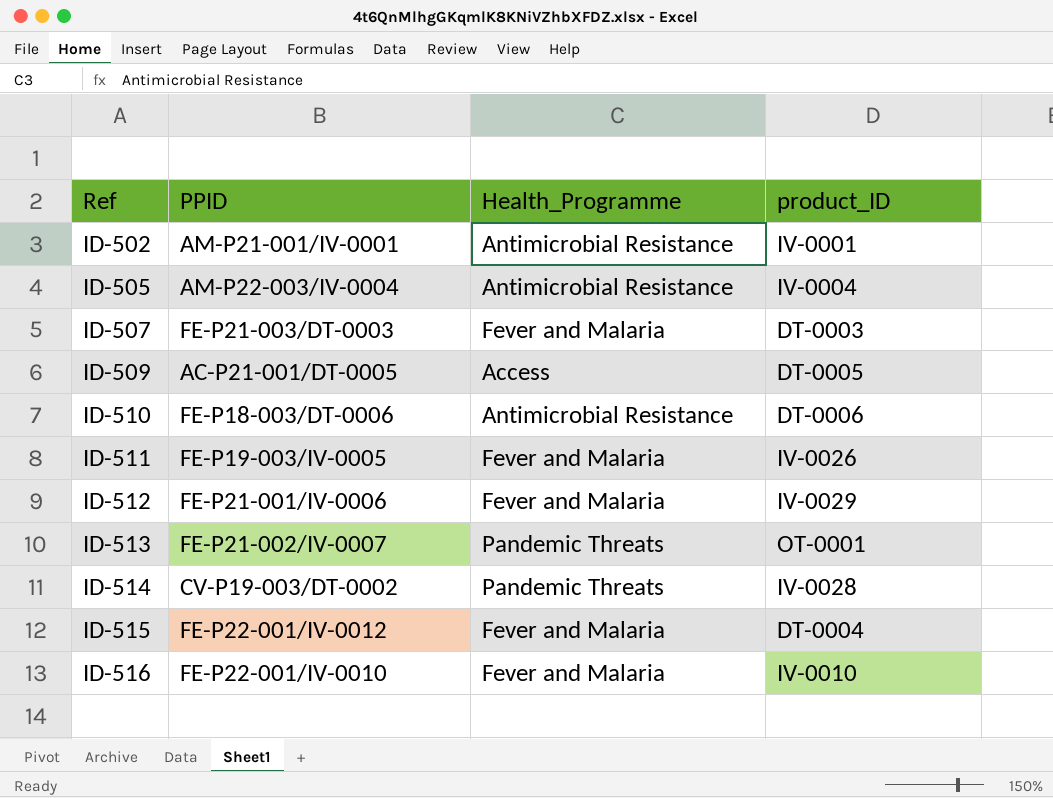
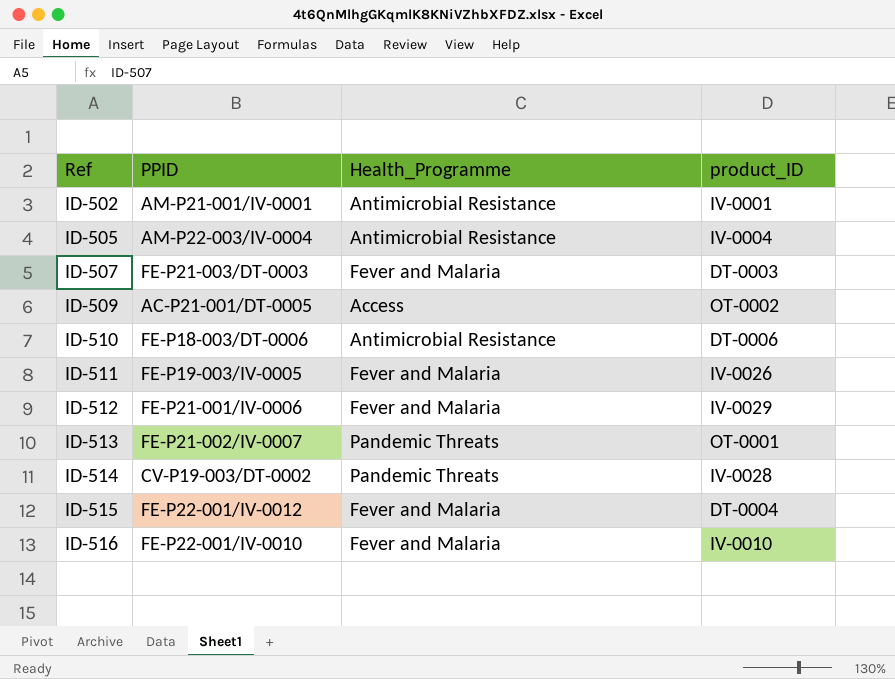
ID-509 | product_ID: DT-0005 -> OT-0002

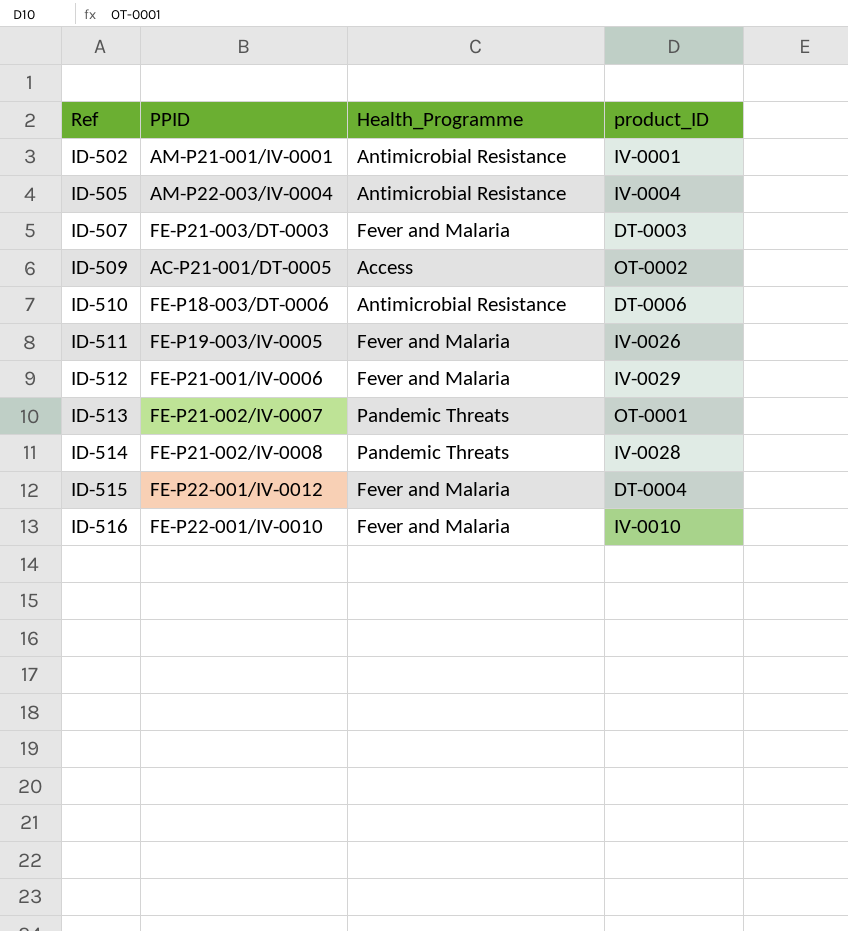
ID-514 | PPID: CV-P19-003/DT-0002 -> FE-P21-002/IV-0008

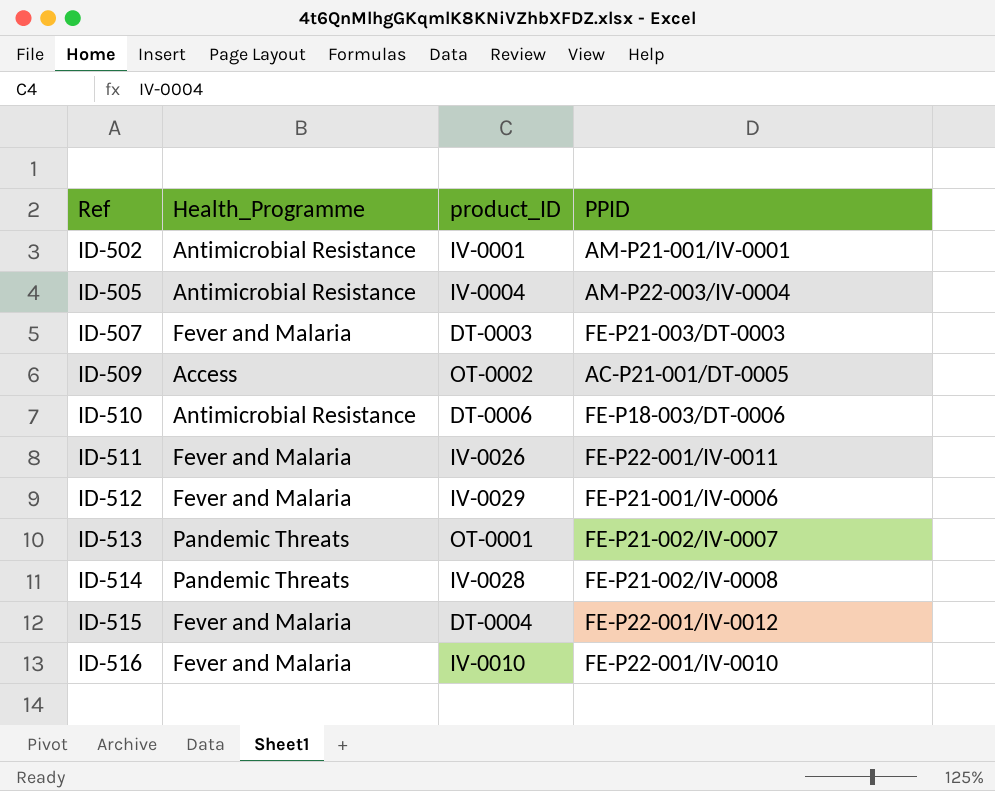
column PPID | position: 2 -> 4
ID-511 | PPID: FE-P19-003/IV-0005 -> FE-P22-001/IV-0011

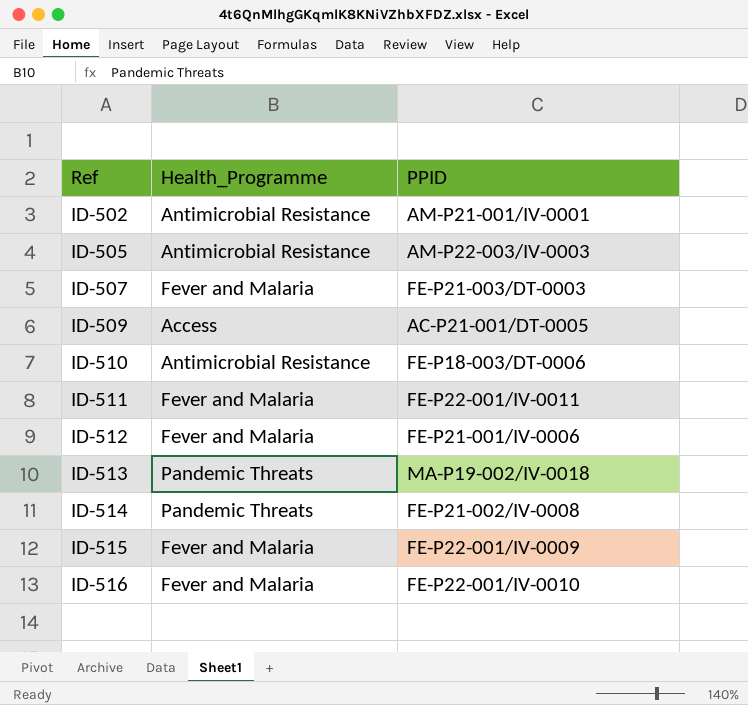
column product_ID | position: 3 -> none
ID-505 | PPID: AM-P22-003/IV-0004 -> AM-P22-003/IV-0003
ID-513 | PPID: FE-P21-002/IV-0007 -> MA-P19-002/IV-0018
ID-515 | PPID: FE-P22-001/IV-0012 -> FE-P22-001/IV-0009

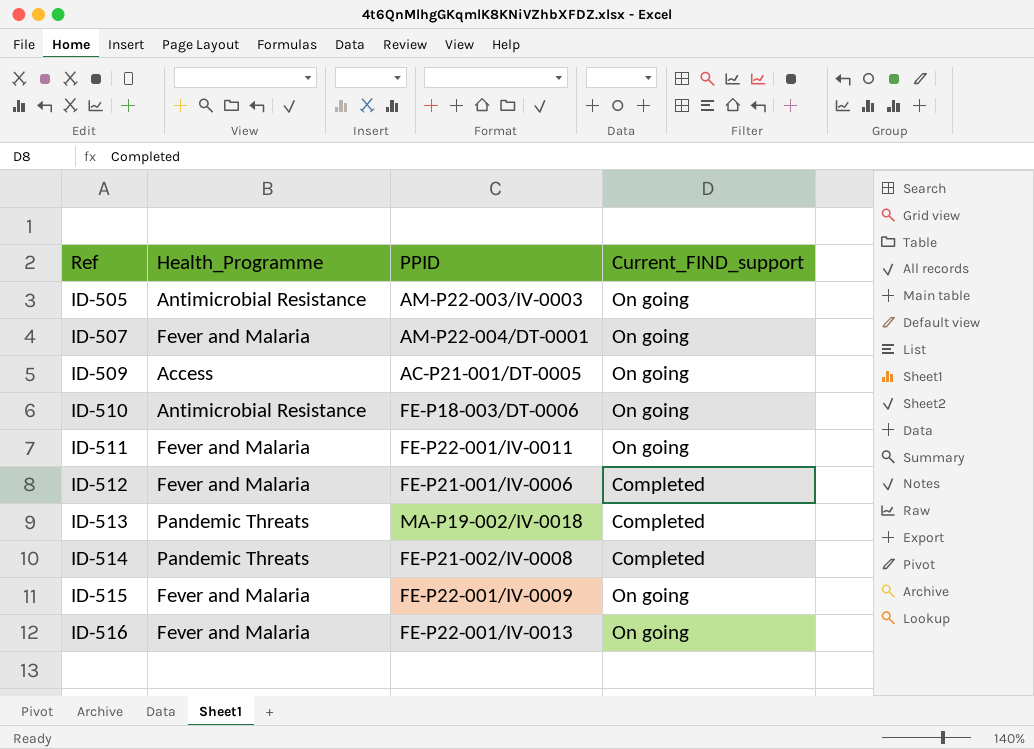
column Current_FIND_support | position: none -> 4
row ID-502: Antimicrobial Resistance | AM-P21-001/IV-0001 -> none
ID-507 | PPID: FE-P21-003/DT-0003 -> AM-P22-004/DT-0001
ID-516 | PPID: FE-P22-001/IV-0010 -> FE-P22-001/IV-0013

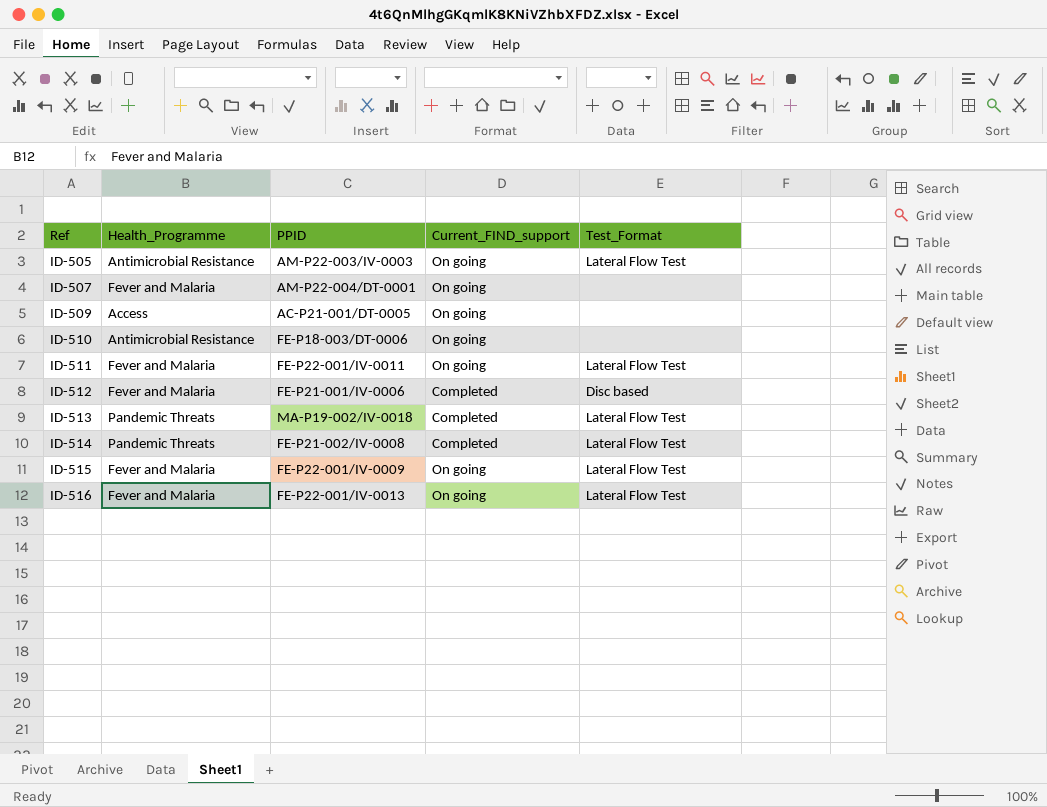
column Test_Format | position: none -> 5

